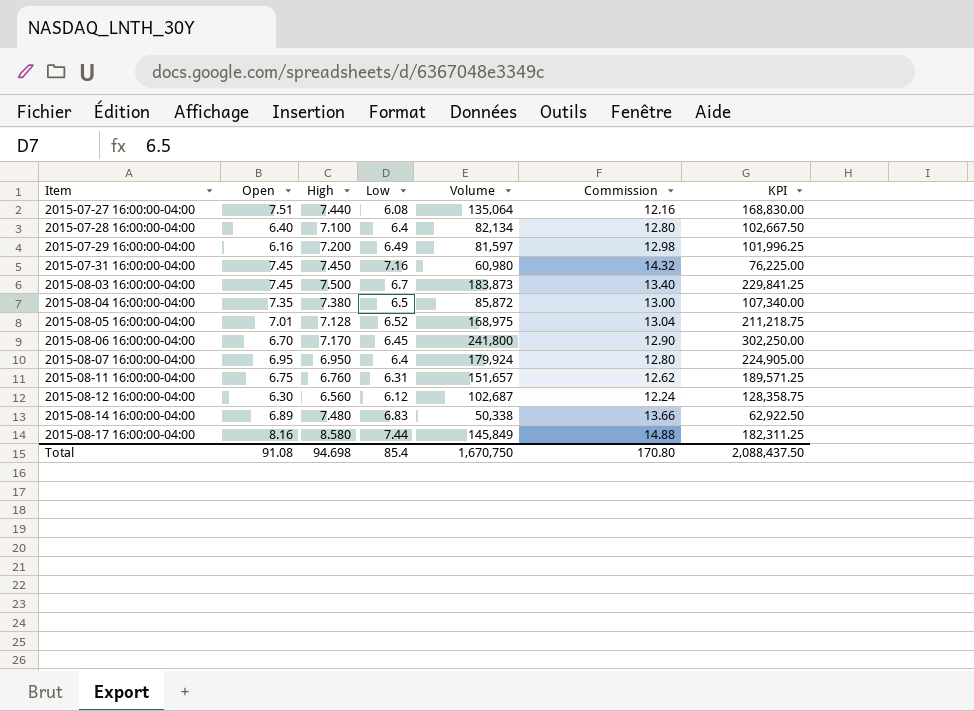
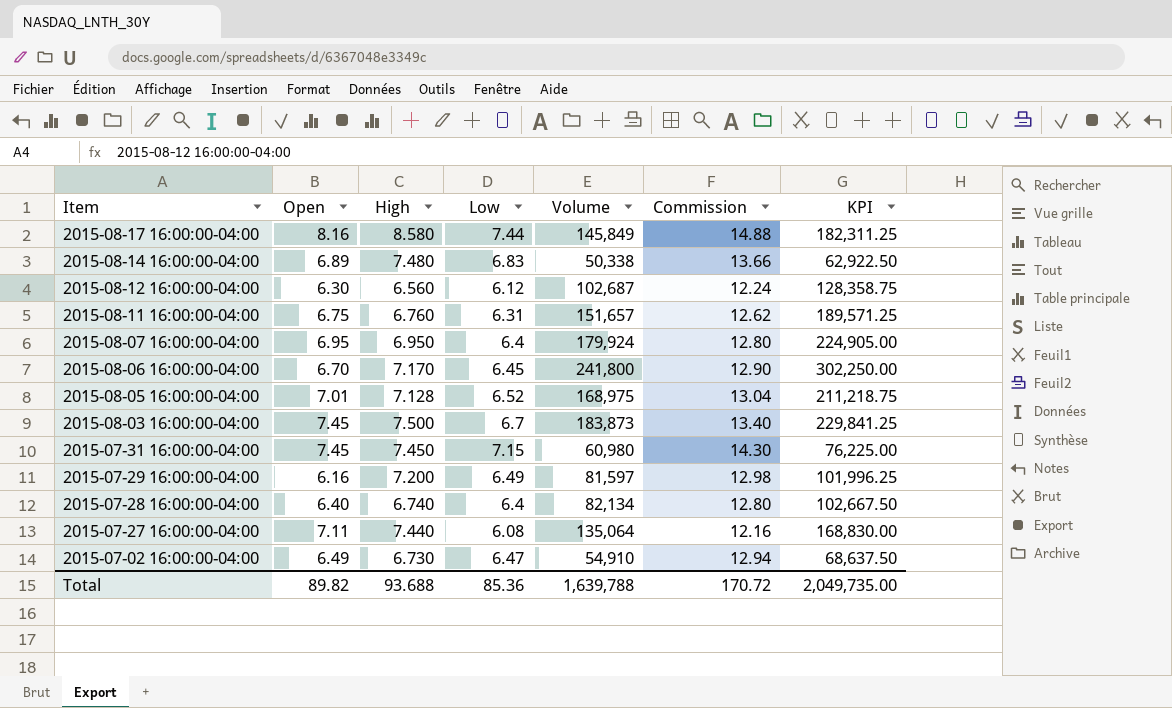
row order: Item ascending -> Item descending
row 2015-08-04 16:00:00-04:00: 7.35 | 7.380 | 6.5 | 85,872 | 13.00 | 107,340.00 -> none
2015-07-31 16:00:00-04:00 | Low: 7.16 -> 7.15
2015-07-31 16:00:00-04:00 | Commission: 14.32 -> 14.30
2015-07-28 16:00:00-04:00 | High: 7.100 -> 6.740
2015-07-27 16:00:00-04:00 | Open: 7.51 -> 7.11
row 2015-07-02 16:00:00-04:00: none -> 6.49 | 6.730 | 6.47 | 54,910 | 12.94 | 68,637.50
Total | Open: 91.08 -> 89.82
Total | High: 94.698 -> 93.688
Total | Low: 85.4 -> 85.36
Total | Volume: 1,670,750 -> 1,639,788
Total | Commission: 170.80 -> 170.72
Total | KPI: 2,088,437.50 -> 2,049,735.00

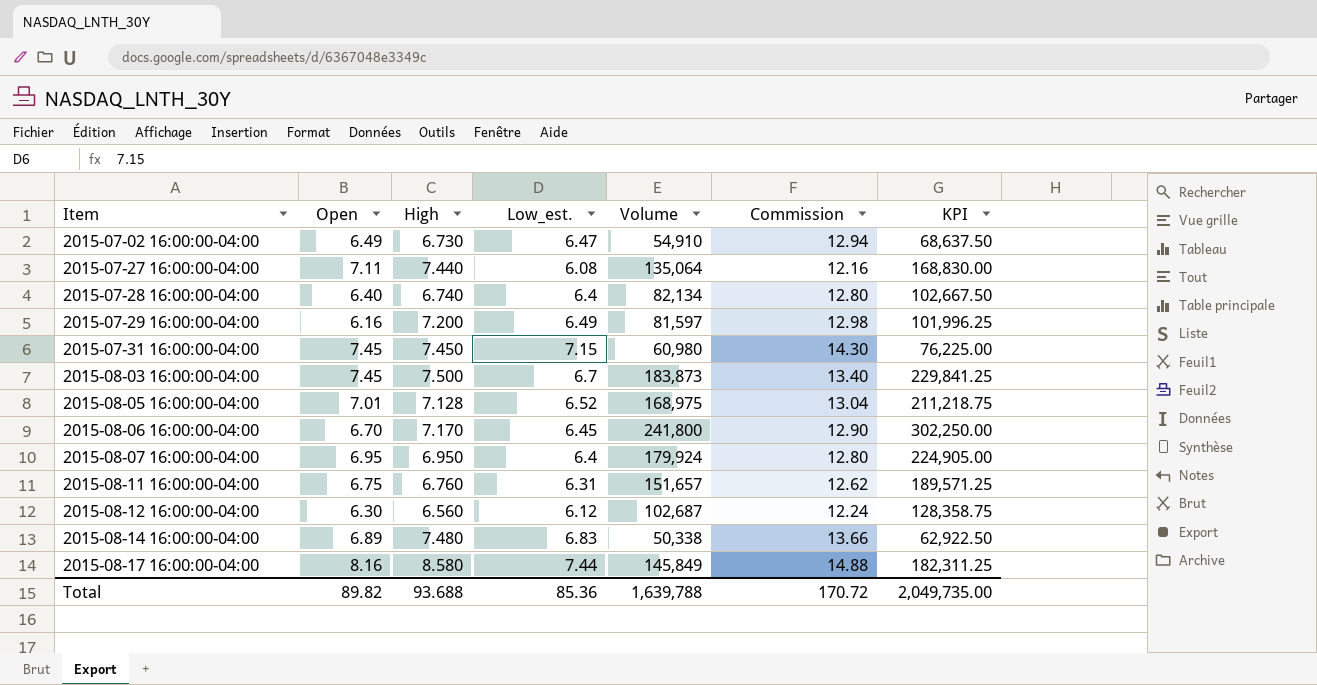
row order: Item descending -> Item ascending
column name: Low -> Low_est.

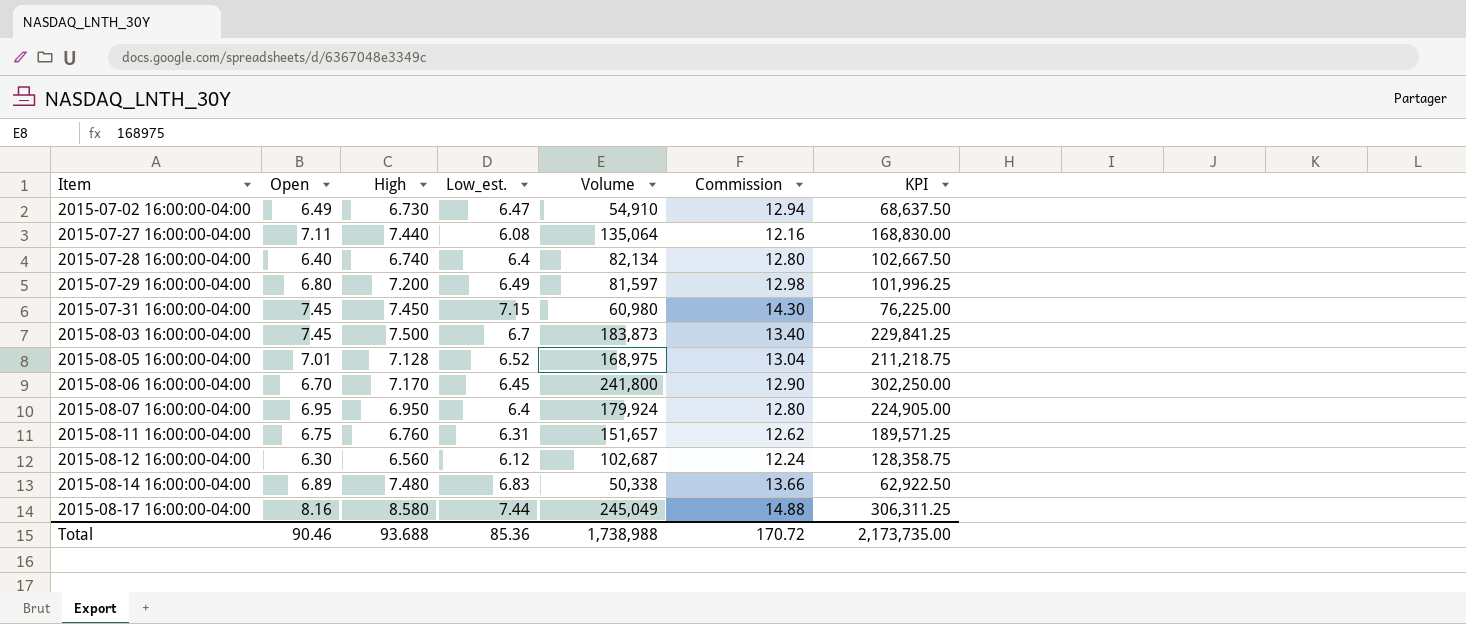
2015-07-29 16:00:00-04:00 | Open: 6.16 -> 6.80
2015-08-17 16:00:00-04:00 | Volume: 145,849 -> 245,049
2015-08-17 16:00:00-04:00 | KPI: 182,311.25 -> 306,311.25
Total | Open: 89.82 -> 90.46
Total | Volume: 1,639,788 -> 1,738,988
Total | KPI: 2,049,735.00 -> 2,173,735.00

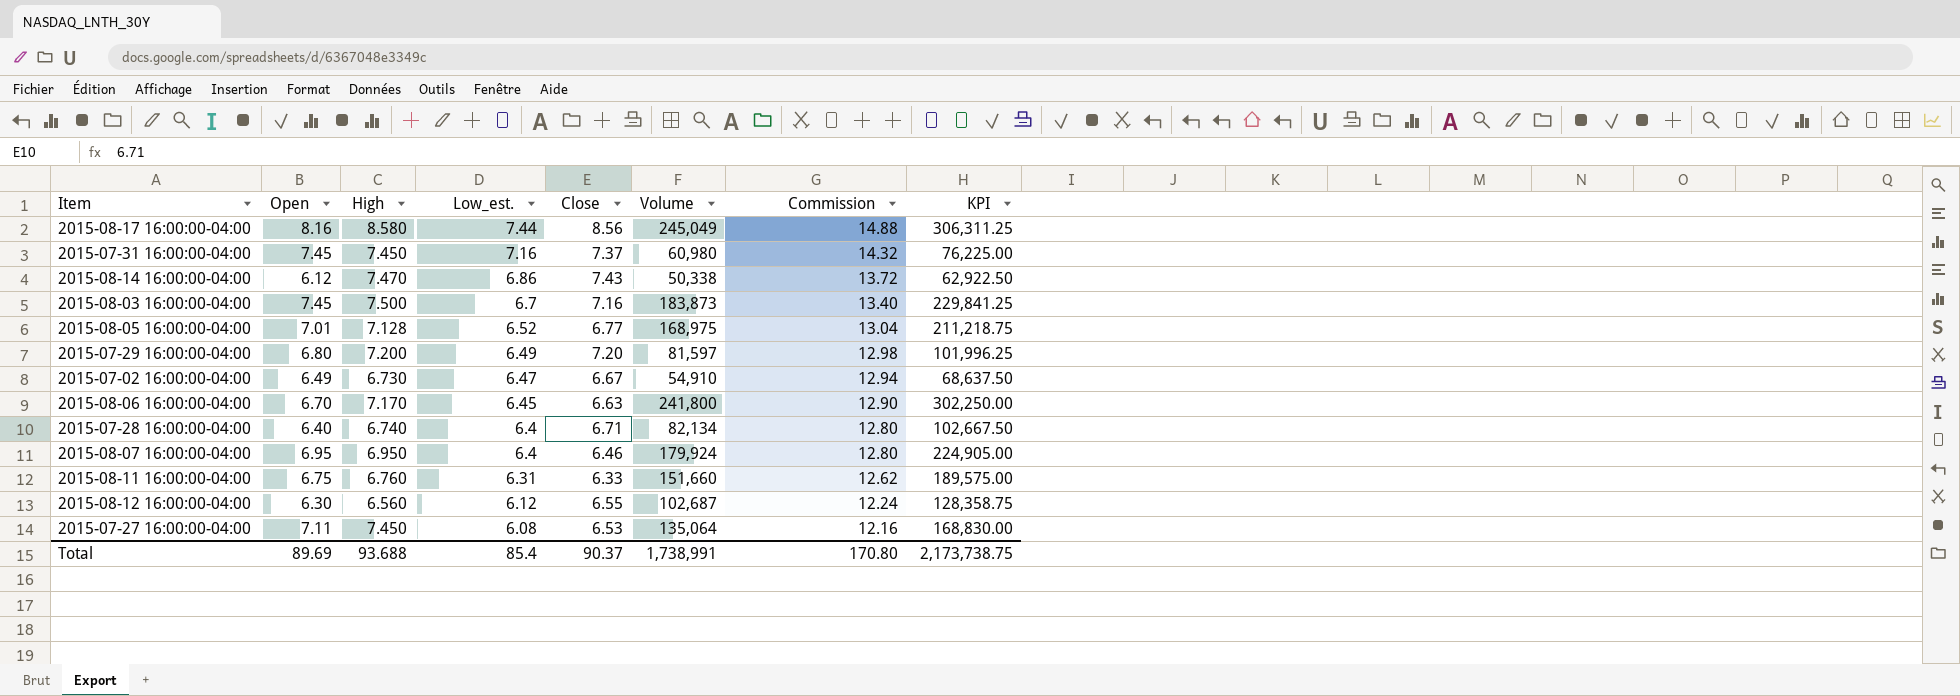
row order: Item ascending -> Low_est. descending
column Close | position: none -> 5
2015-07-31 16:00:00-04:00 | Low_est.: 7.15 -> 7.16
2015-07-31 16:00:00-04:00 | Commission: 14.30 -> 14.32
2015-08-14 16:00:00-04:00 | Open: 6.89 -> 6.12
2015-08-14 16:00:00-04:00 | High: 7.480 -> 7.470
2015-08-14 16:00:00-04:00 | Low_est.: 6.83 -> 6.86
2015-08-14 16:00:00-04:00 | Commission: 13.66 -> 13.72
2015-08-11 16:00:00-04:00 | Volume: 151,657 -> 151,660
2015-08-11 16:00:00-04:00 | KPI: 189,571.25 -> 189,575.00
2015-07-27 16:00:00-04:00 | High: 7.440 -> 7.450
Total | Open: 90.46 -> 89.69
Total | Low_est.: 85.36 -> 85.4
Total | Volume: 1,738,988 -> 1,738,991
Total | Commission: 170.72 -> 170.80
Total | KPI: 2,173,735.00 -> 2,173,738.75

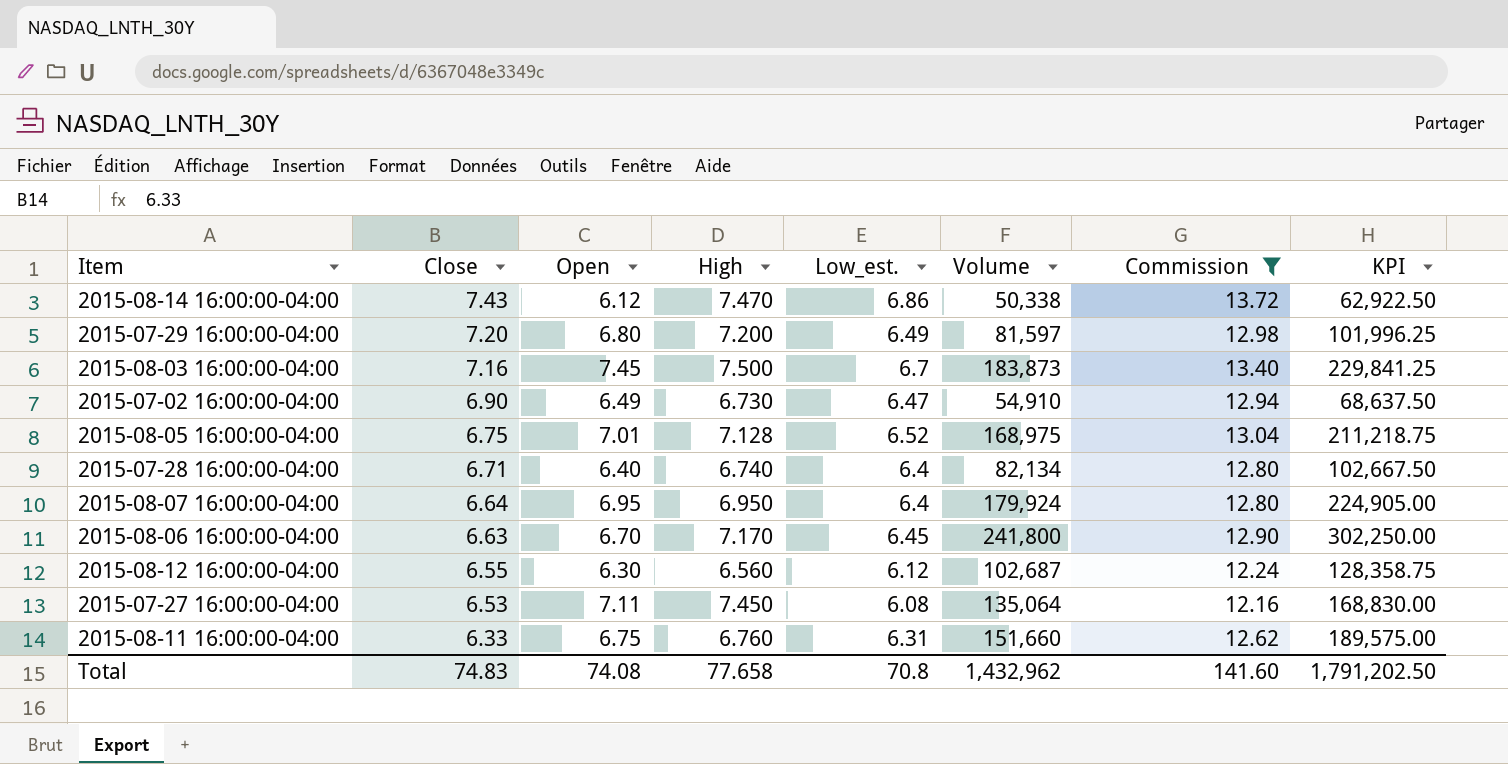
filter: none -> Commission <= 13.72
row order: Low_est. descending -> Close descending
column Close | position: 5 -> 2
2015-07-02 16:00:00-04:00 | Close: 6.67 -> 6.90
2015-08-05 16:00:00-04:00 | Close: 6.77 -> 6.75
2015-08-07 16:00:00-04:00 | Close: 6.46 -> 6.64
Total | Close: 90.37 -> 74.83
Total | Open: 89.69 -> 74.08
Total | High: 93.688 -> 77.658
Total | Low_est.: 85.4 -> 70.8
Total | Volume: 1,738,991 -> 1,432,962
Total | Commission: 170.80 -> 141.60
Total | KPI: 2,173,738.75 -> 1,791,202.50

